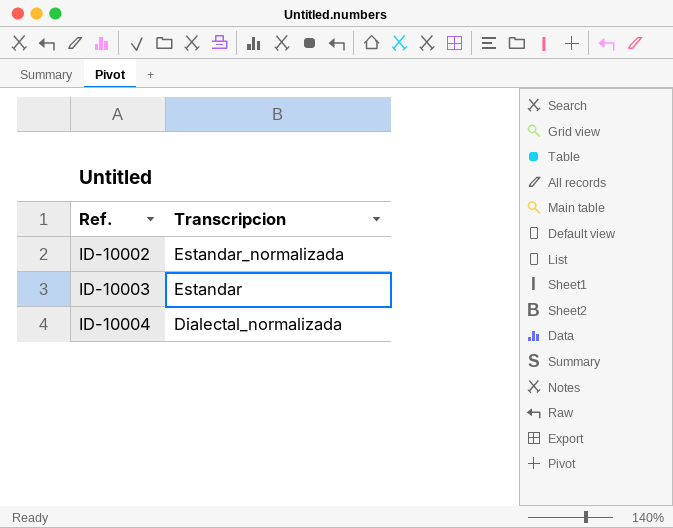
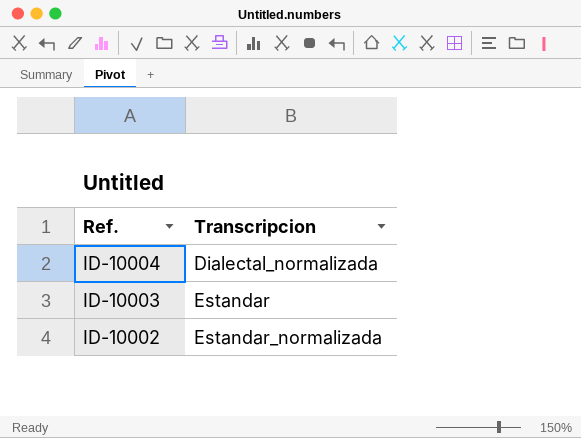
row order: Ref. ascending -> Ref. descending

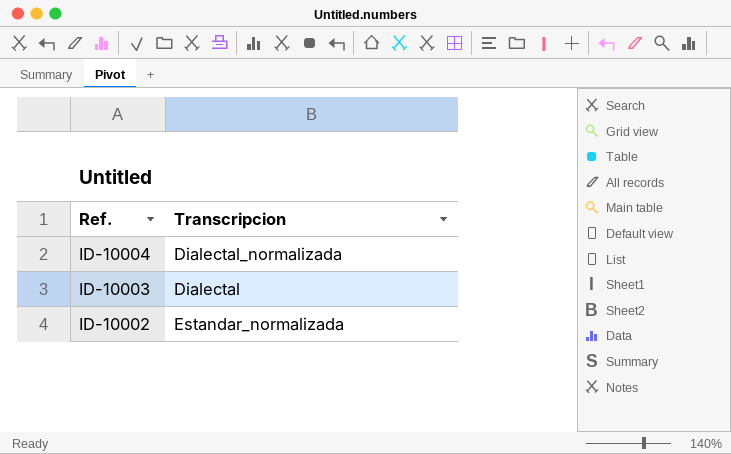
ID-10003 | Transcripcion: Estandar -> Dialectal

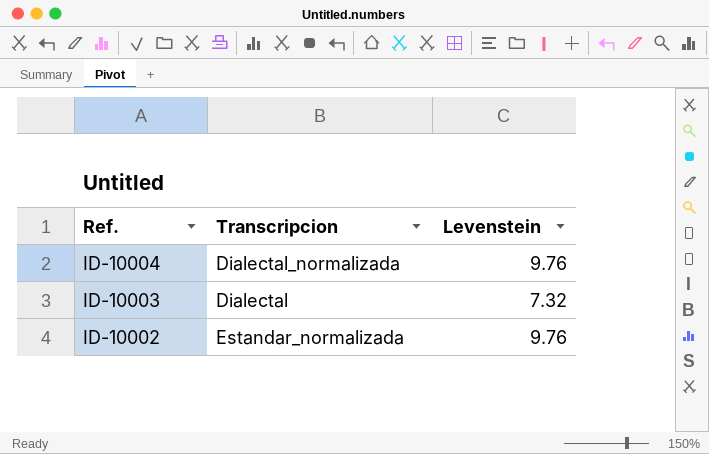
column Levenstein | position: none -> 3

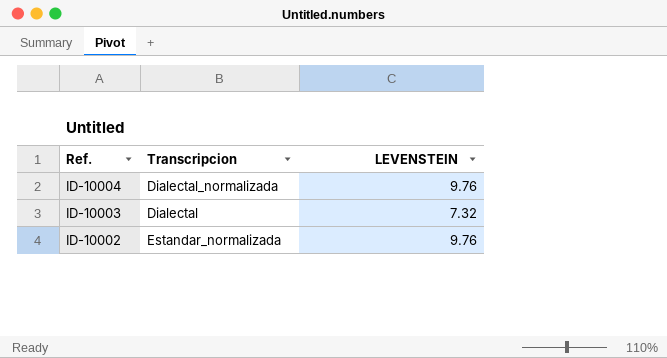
column name: Levenstein -> LEVENSTEIN

